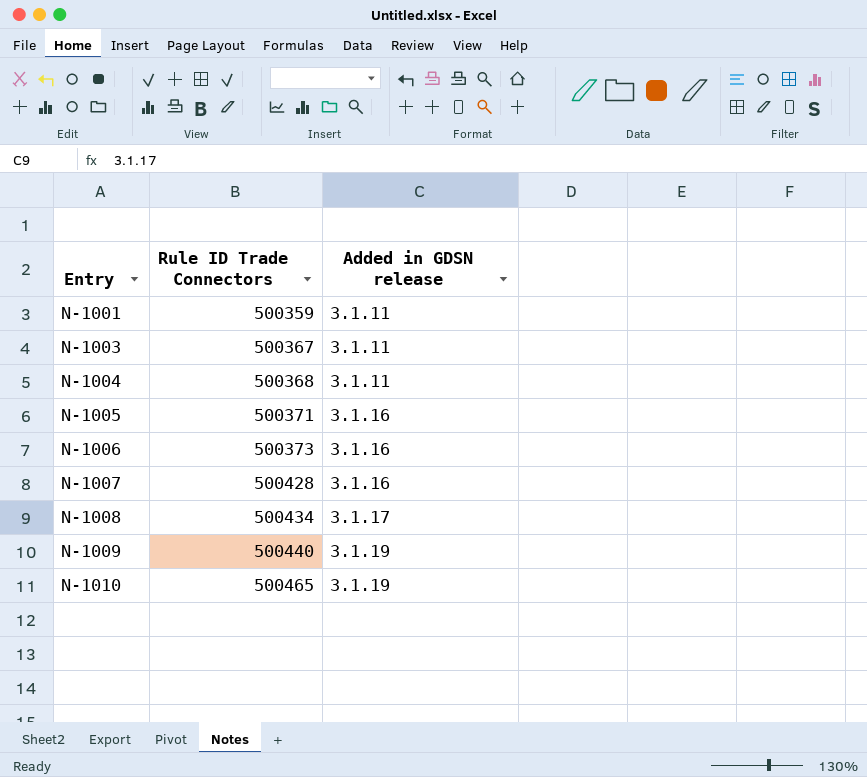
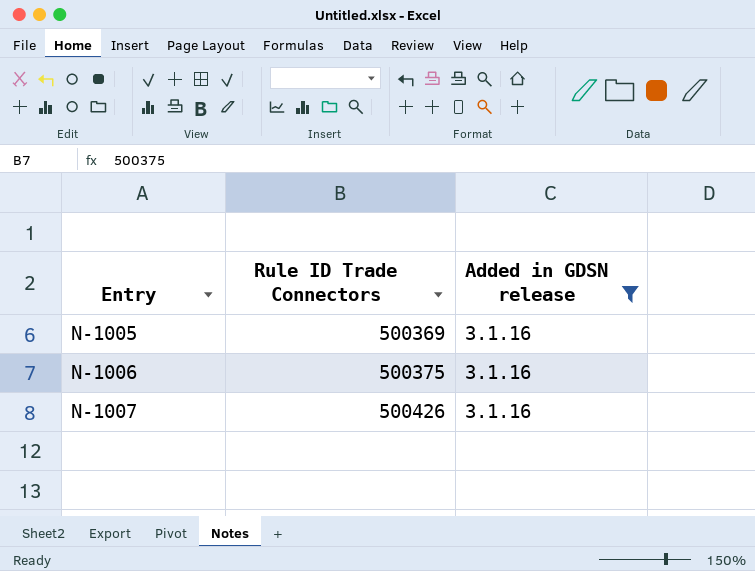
filter: none -> Added in GDSN release = 3.1.16
N-1005 | Rule ID Trade Connectors: 500371 -> 500369
N-1006 | Rule ID Trade Connectors: 500373 -> 500375
N-1007 | Rule ID Trade Connectors: 500428 -> 500426

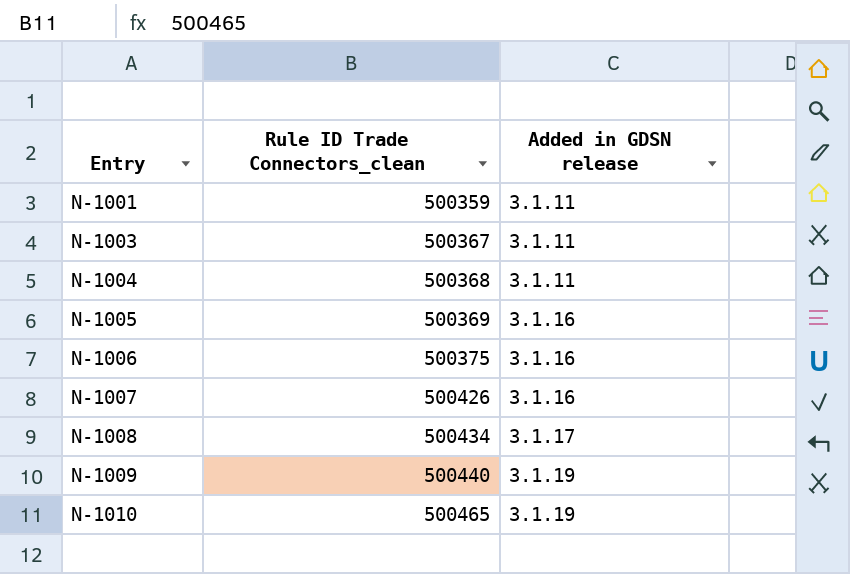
filter: Added in GDSN release = 3.1.16 -> none
column name: Rule ID Trade Connectors -> Rule ID Trade Connectors_clean

